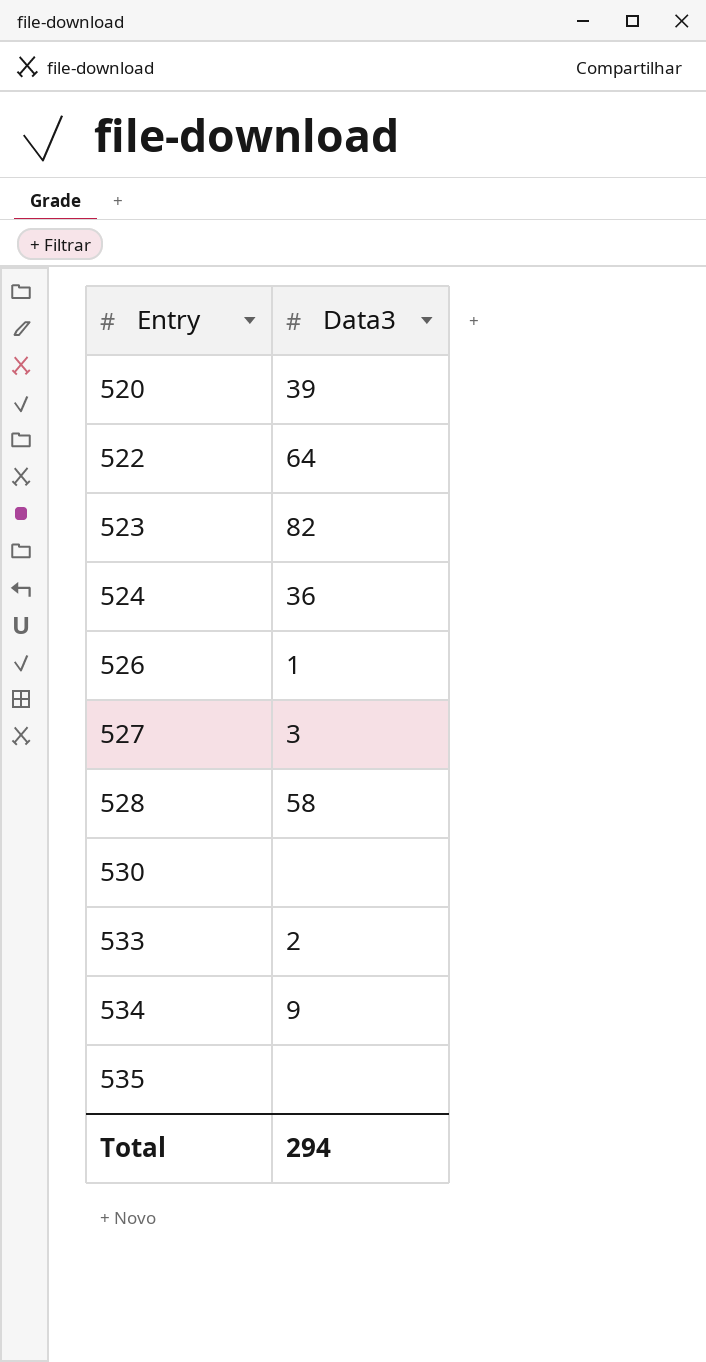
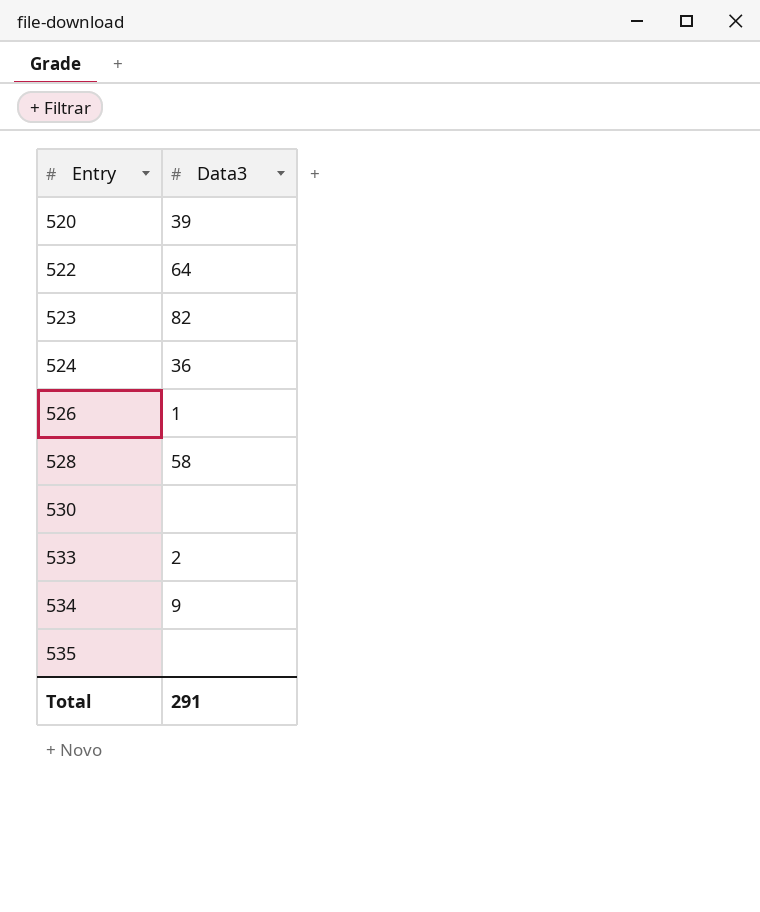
row 527: 3 -> none
Total | Data3: 294 -> 291

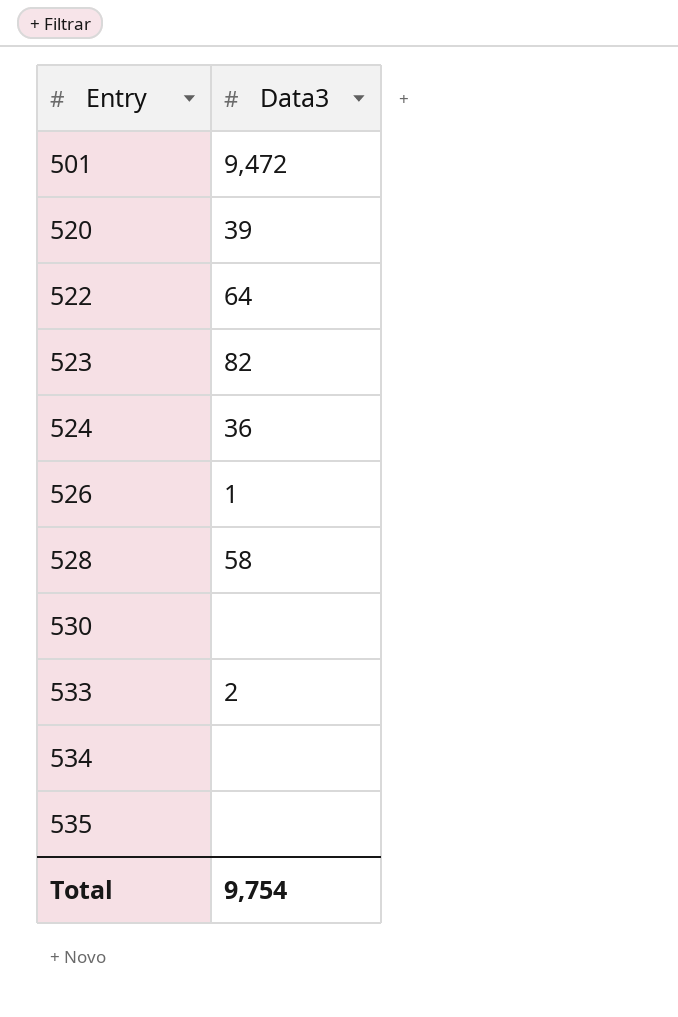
row 501: none -> 9,472
534 | Data3: 9 -> none
Total | Data3: 291 -> 9,754

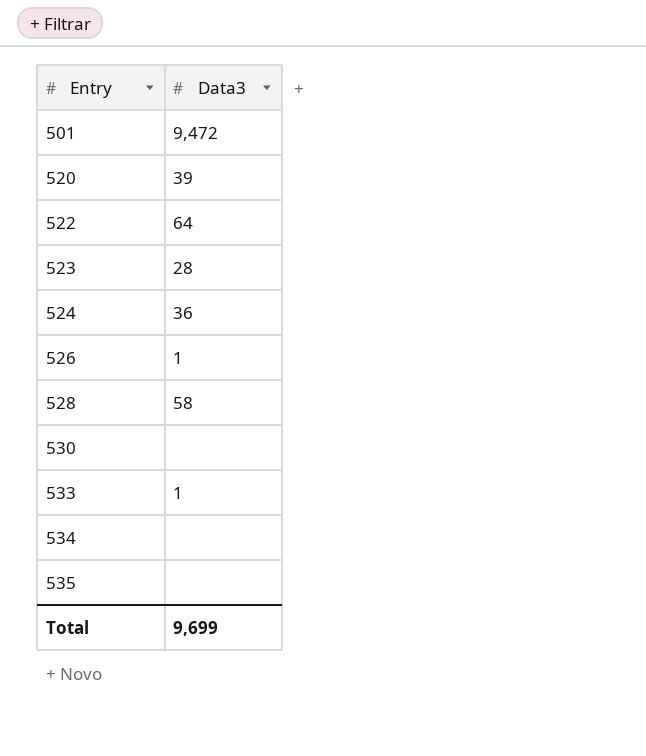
523 | Data3: 82 -> 28
533 | Data3: 2 -> 1
Total | Data3: 9,754 -> 9,699

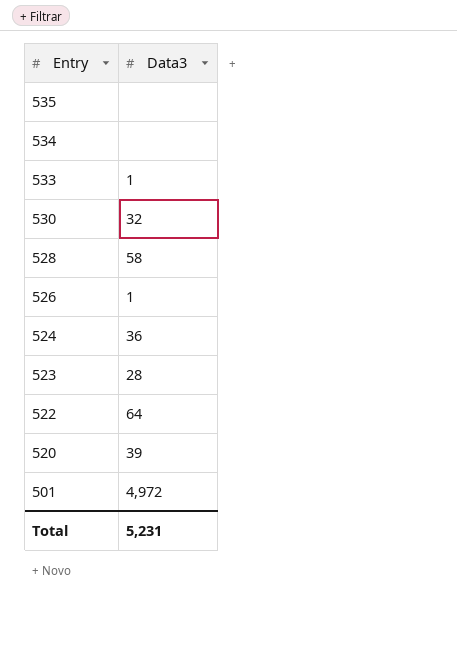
row order: Entry ascending -> Entry descending
530 | Data3: none -> 32
501 | Data3: 9,472 -> 4,972
Total | Data3: 9,699 -> 5,231

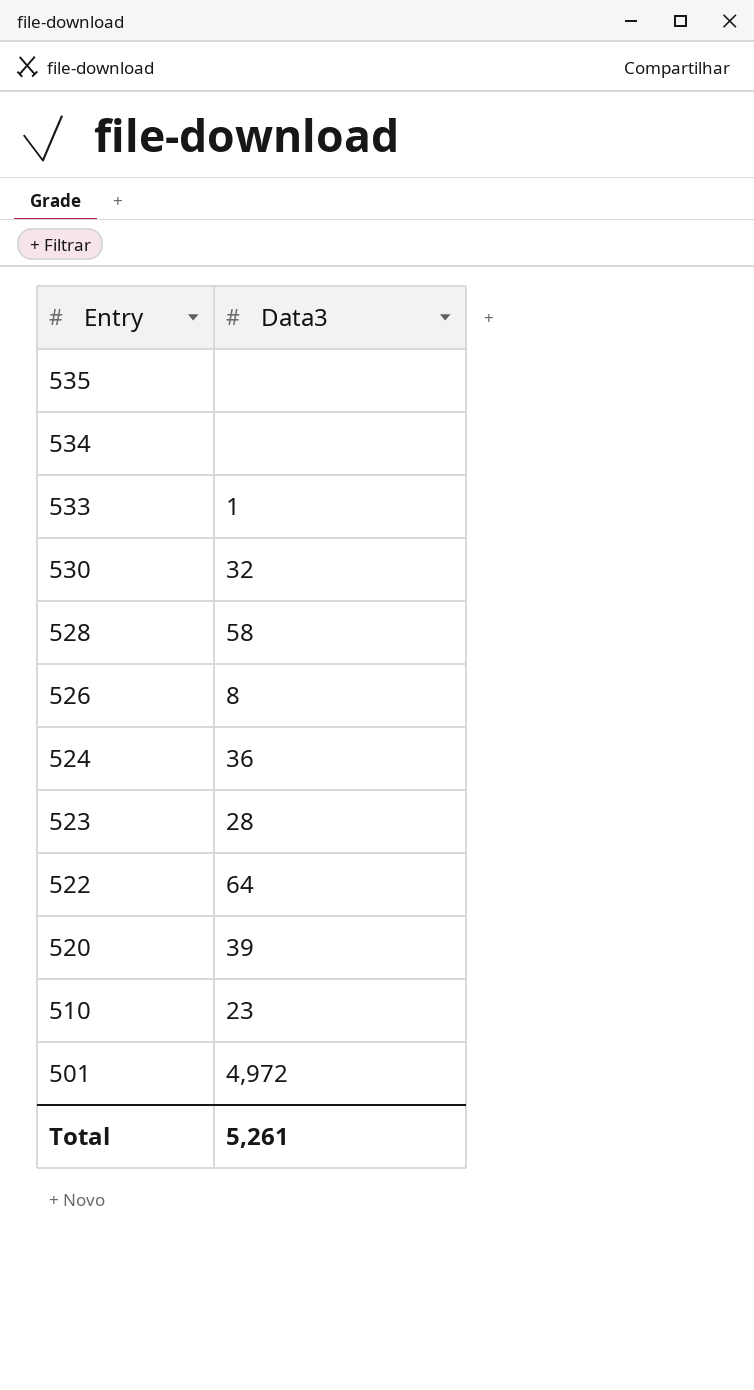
526 | Data3: 1 -> 8
row 510: none -> 23
Total | Data3: 5,231 -> 5,261

